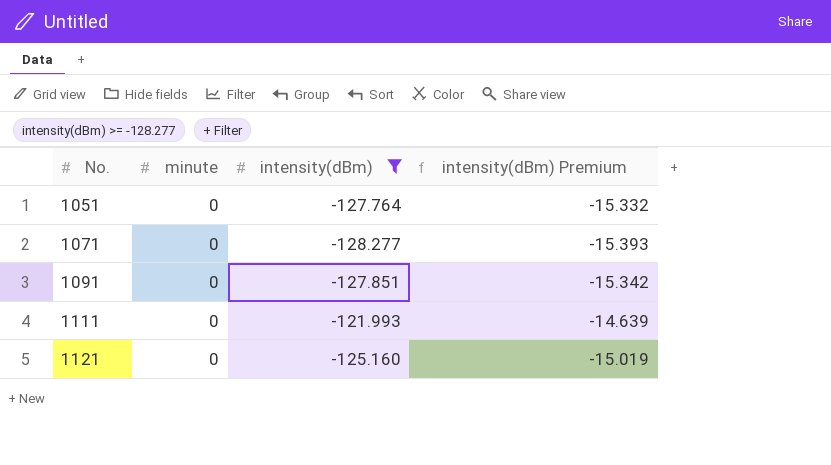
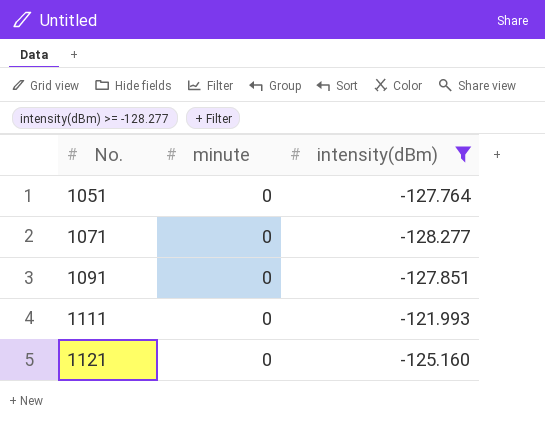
column intensity(dBm) Premium | formula: [intensity(dBm)] * 0.12 -> none

